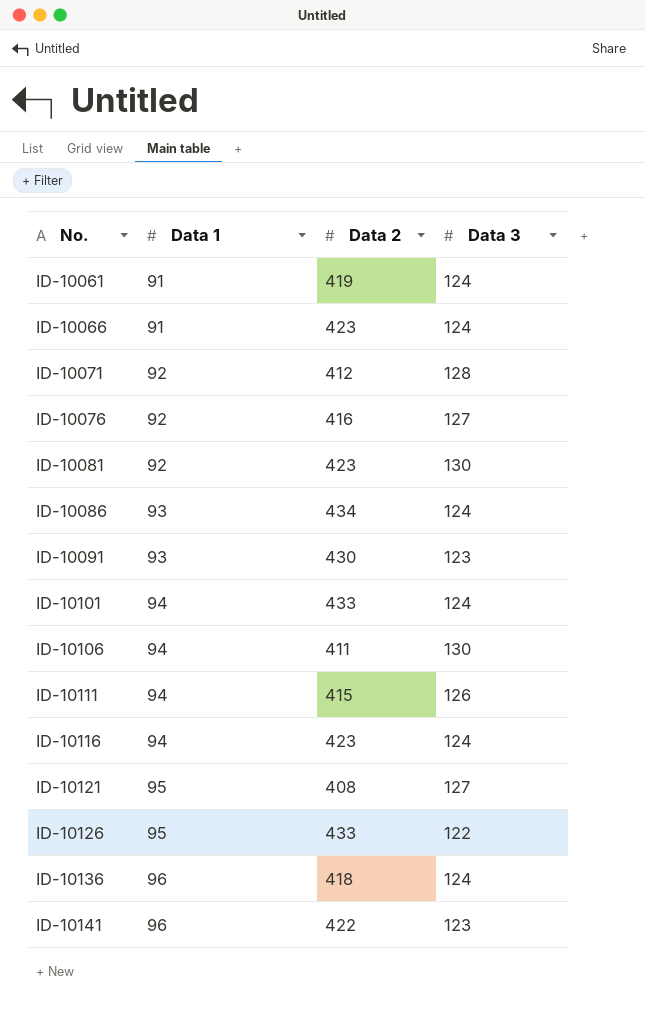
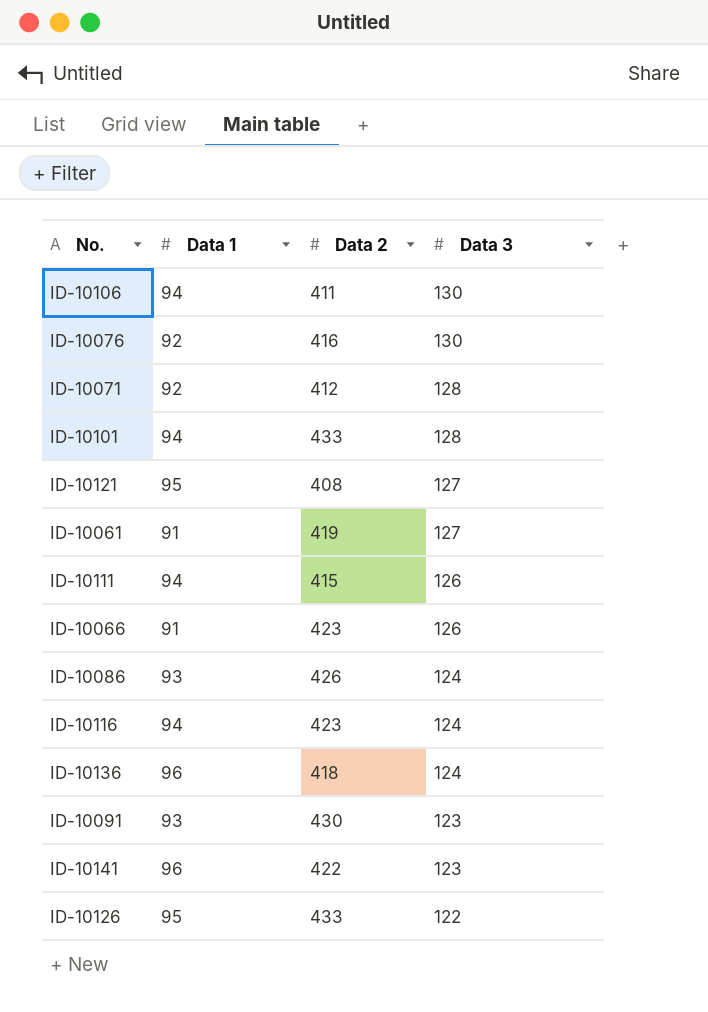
row order: No. ascending -> Data 3 descending
row ID-10081: 92 | 423 | 130 -> none
ID-10076 | Data 3: 127 -> 130
ID-10101 | Data 3: 124 -> 128
ID-10061 | Data 3: 124 -> 127
ID-10066 | Data 3: 124 -> 126
ID-10086 | Data 2: 434 -> 426

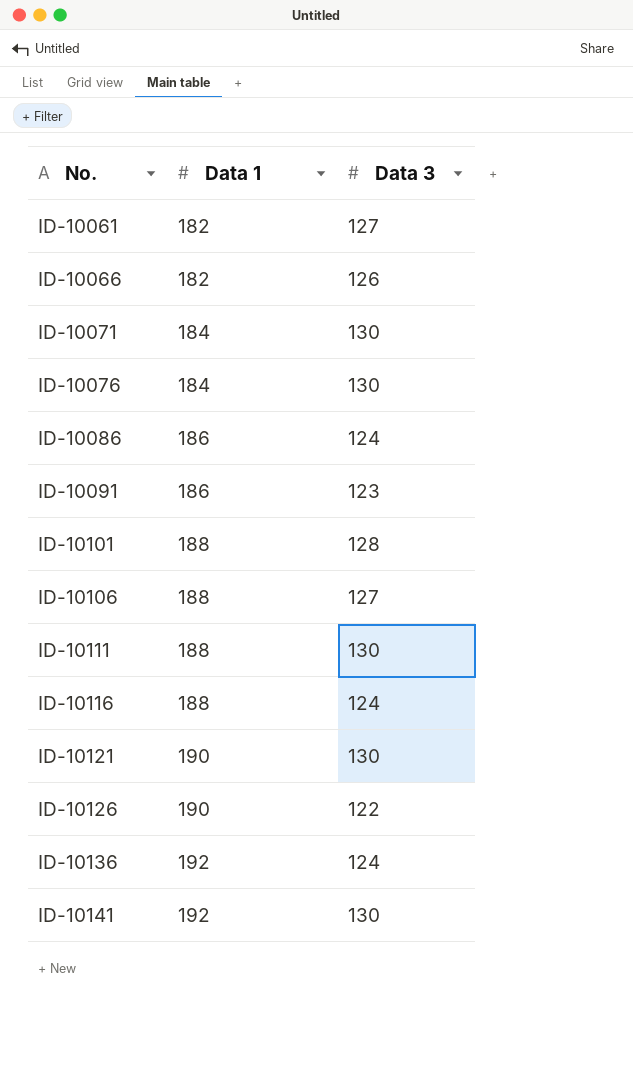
row order: Data 3 descending -> No. ascending
column Data 2 | position: 3 -> none
ID-10061 | Data 1: 91 -> 182
ID-10066 | Data 1: 91 -> 182
ID-10071 | Data 1: 92 -> 184
ID-10071 | Data 3: 128 -> 130
ID-10076 | Data 1: 92 -> 184
ID-10086 | Data 1: 93 -> 186
ID-10091 | Data 1: 93 -> 186
ID-10101 | Data 1: 94 -> 188
ID-10106 | Data 1: 94 -> 188
ID-10106 | Data 3: 130 -> 127
ID-10111 | Data 1: 94 -> 188
ID-10111 | Data 3: 126 -> 130
ID-10116 | Data 1: 94 -> 188
ID-10121 | Data 1: 95 -> 190
ID-10121 | Data 3: 127 -> 130
ID-10126 | Data 1: 95 -> 190
ID-10136 | Data 1: 96 -> 192
ID-10141 | Data 1: 96 -> 192
ID-10141 | Data 3: 123 -> 130

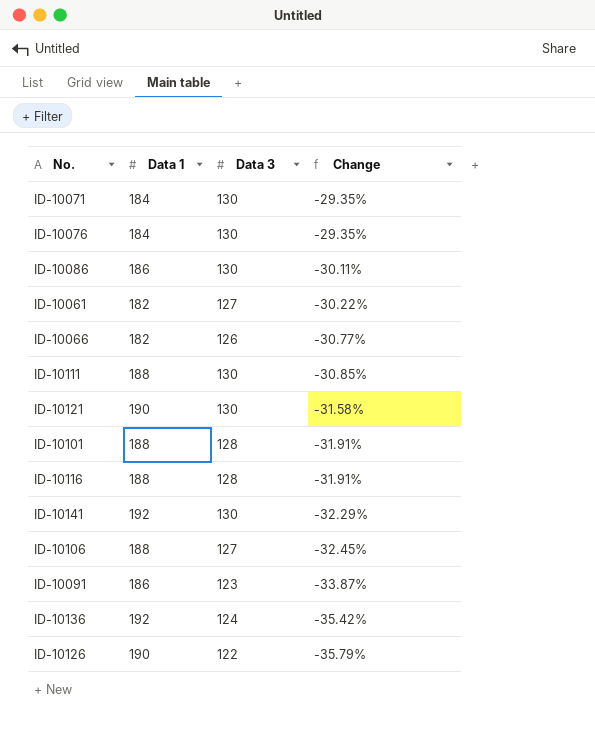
row order: No. ascending -> Change descending
column Change | formula: none -> ([Data 3] - [Data 1]) / [Data 1]
ID-10086 | Data 3: 124 -> 130
ID-10116 | Data 3: 124 -> 128

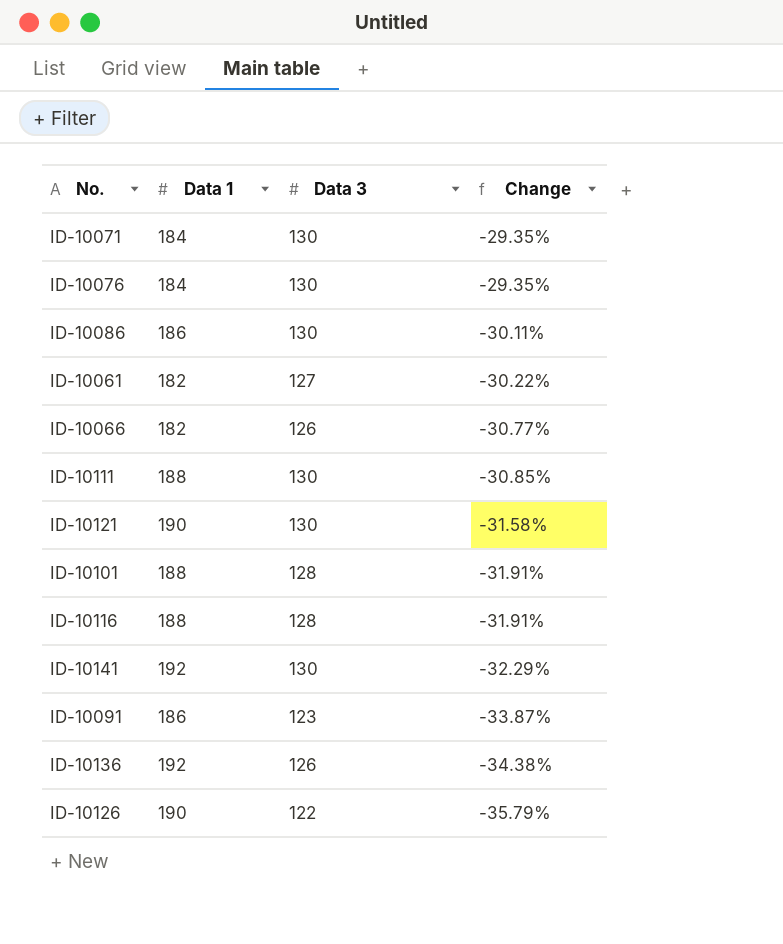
row ID-10106: 188 | 127 | -32.45% -> none
ID-10136 | Data 3: 124 -> 126
ID-10136 | Change: -35.42% -> -34.38%

